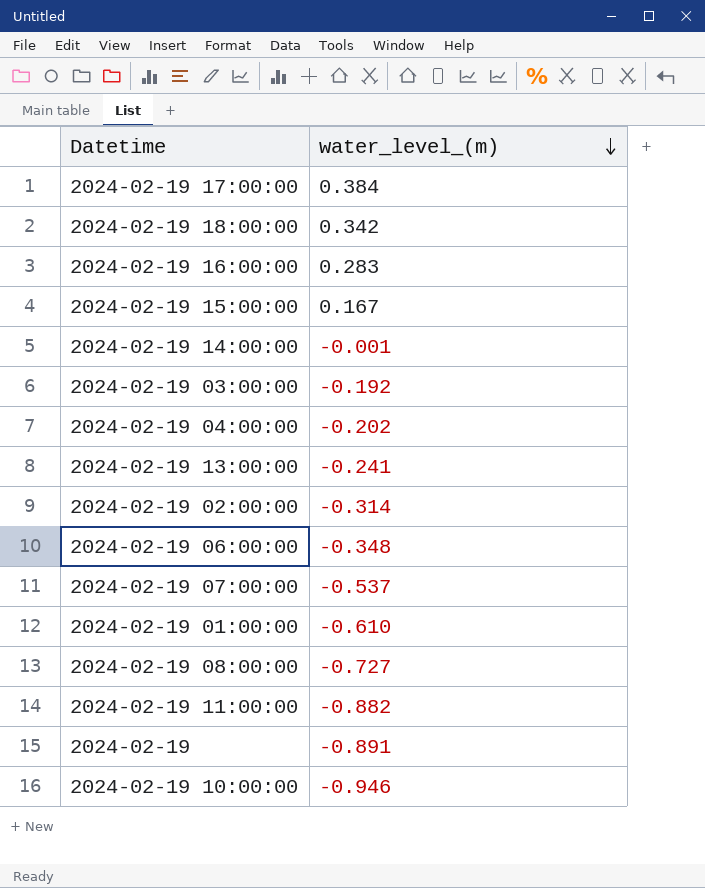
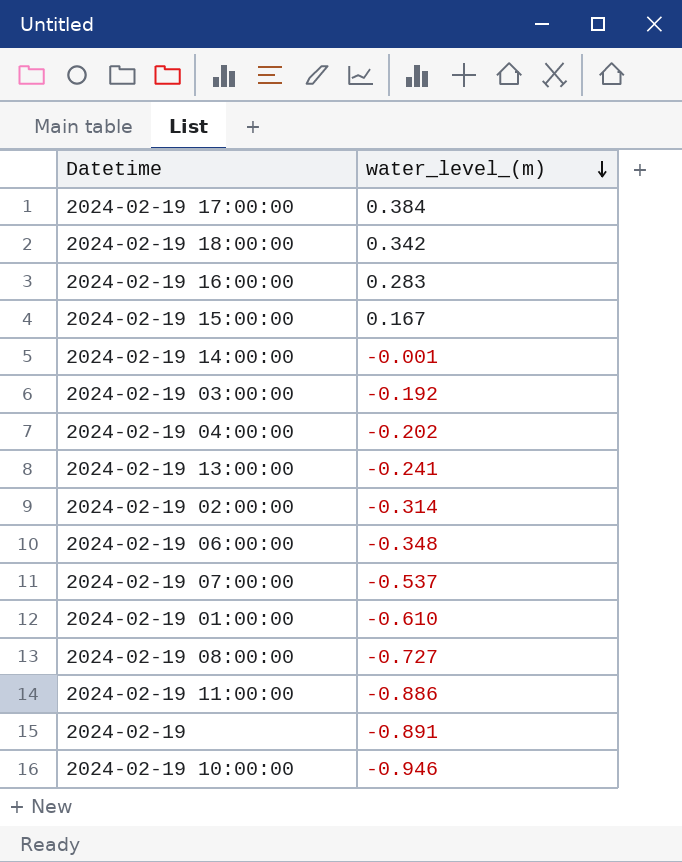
2024-02-19 11:00:00 | water_level_(m): -0.882 -> -0.886

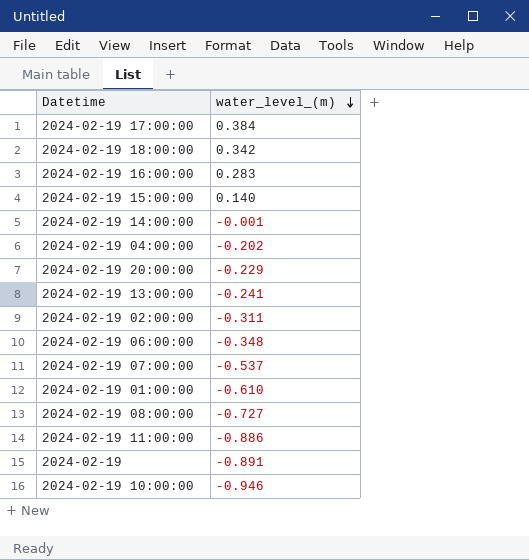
row 2024-02-19 03:00:00: -0.192 -> none
2024-02-19 15:00:00 | water_level_(m): 0.167 -> 0.140
row 2024-02-19 20:00:00: none -> -0.229
2024-02-19 02:00:00 | water_level_(m): -0.314 -> -0.311

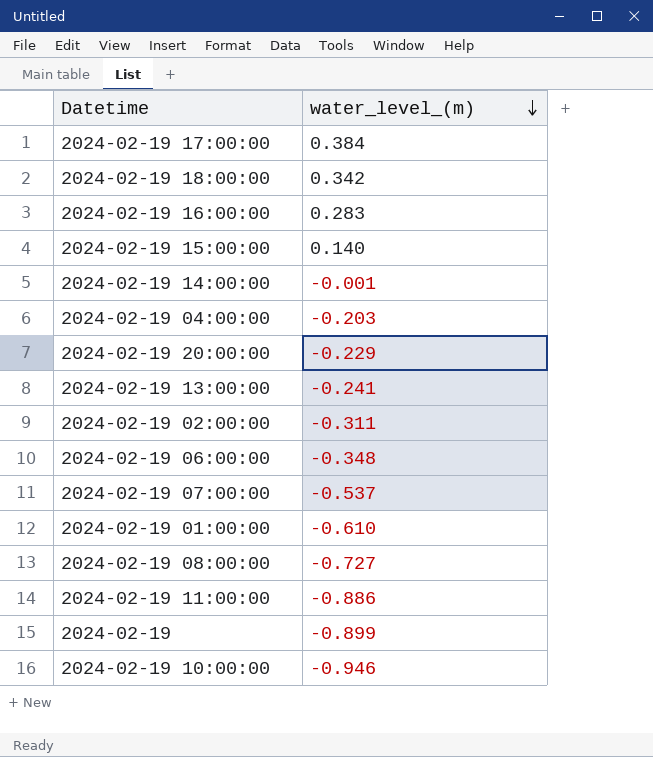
2024-02-19 04:00:00 | water_level_(m): -0.202 -> -0.203
2024-02-19 | water_level_(m): -0.891 -> -0.899

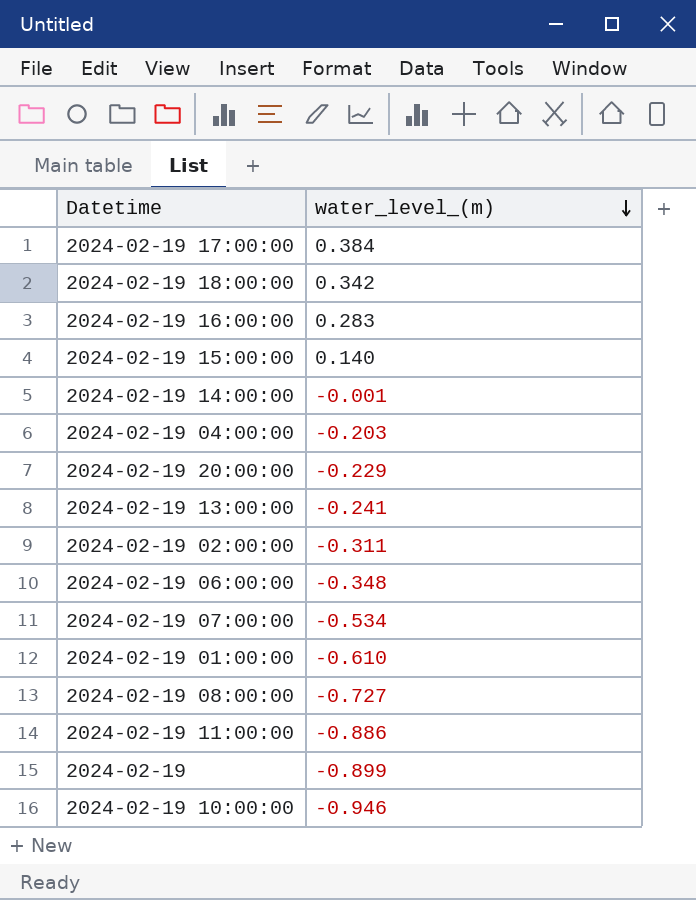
2024-02-19 07:00:00 | water_level_(m): -0.537 -> -0.534

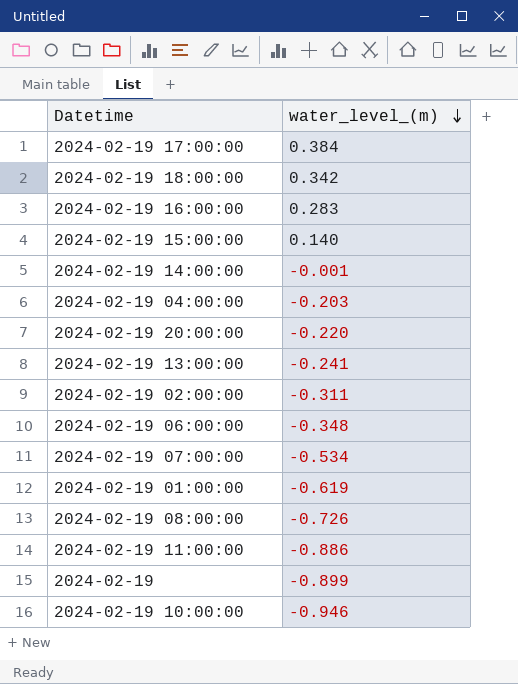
2024-02-19 20:00:00 | water_level_(m): -0.229 -> -0.220
2024-02-19 01:00:00 | water_level_(m): -0.610 -> -0.619
2024-02-19 08:00:00 | water_level_(m): -0.727 -> -0.726

